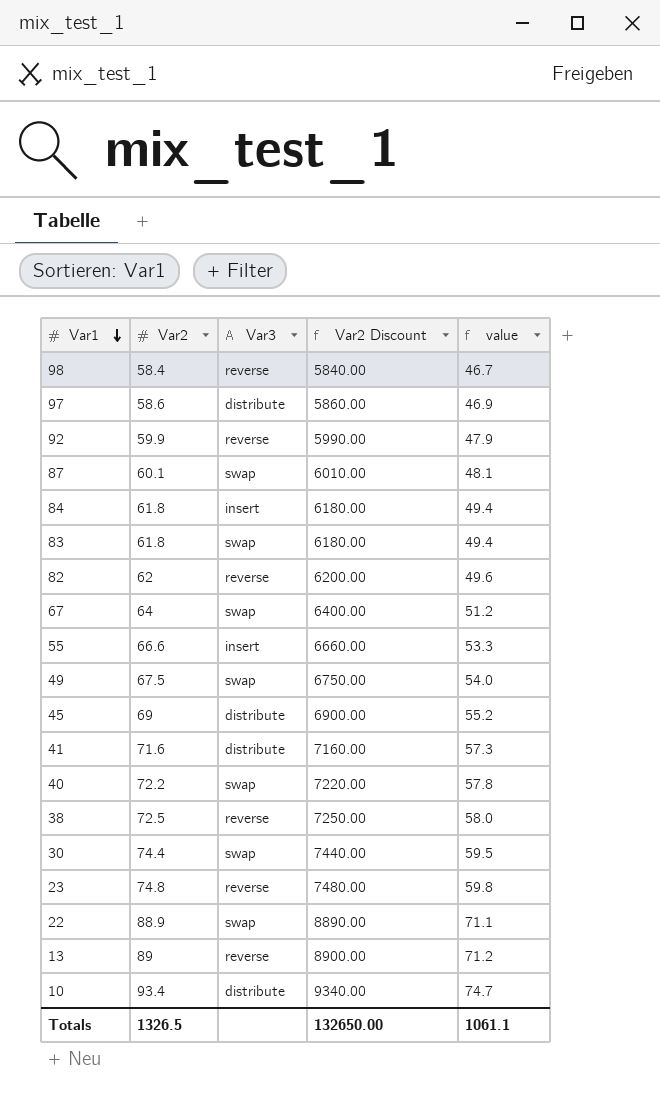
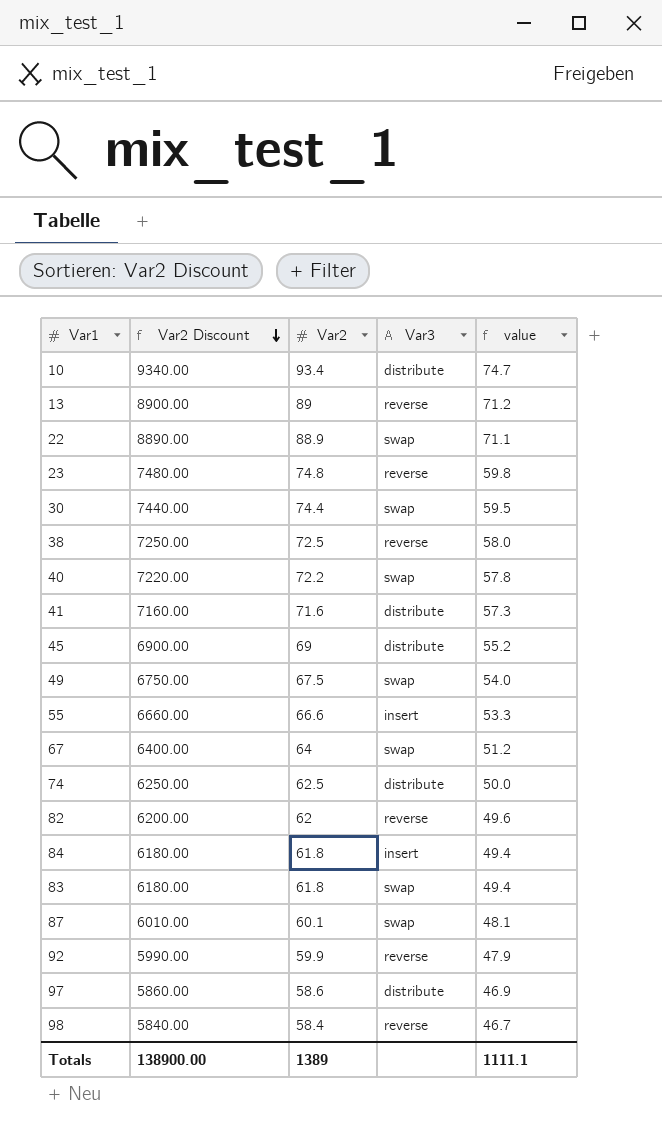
row order: Var1 descending -> Var2 Discount descending
column Var2 Discount | position: 4 -> 2
row 74: none -> 6250.00 | 62.5 | distribute | 50.0
Totals | Var2 Discount: 132650.00 -> 138900.00
Totals | Var2: 1326.5 -> 1389
Totals | value: 1061.1 -> 1111.1

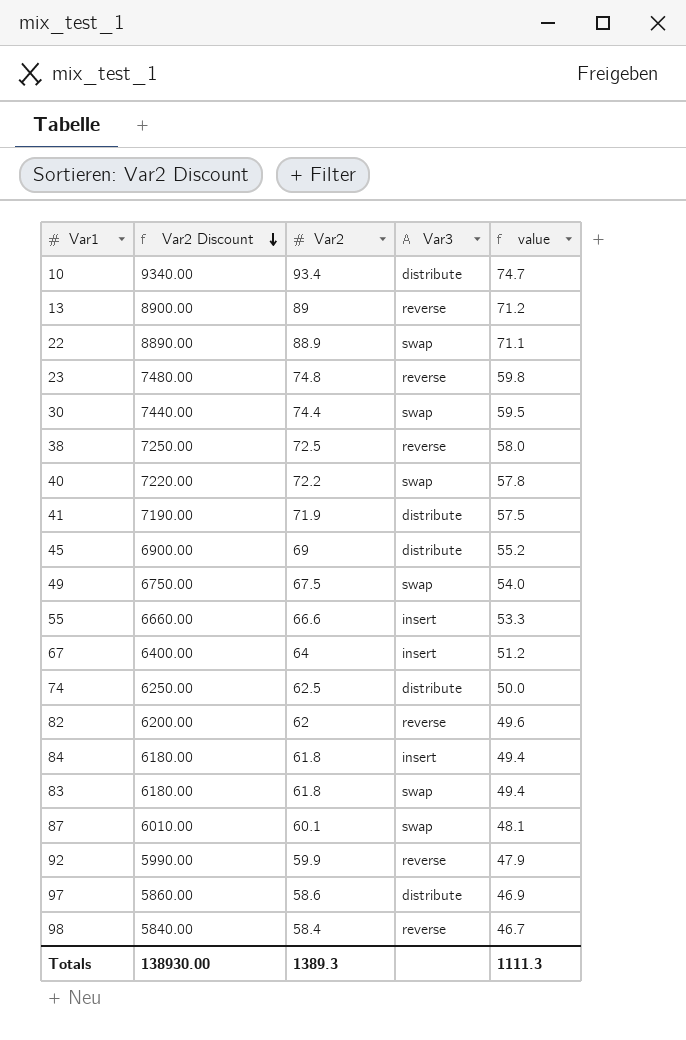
41 | Var2 Discount: 7160.00 -> 7190.00
41 | Var2: 71.6 -> 71.9
41 | value: 57.3 -> 57.5
67 | Var3: swap -> insert
Totals | Var2 Discount: 138900.00 -> 138930.00
Totals | Var2: 1389 -> 1389.3
Totals | value: 1111.1 -> 1111.3

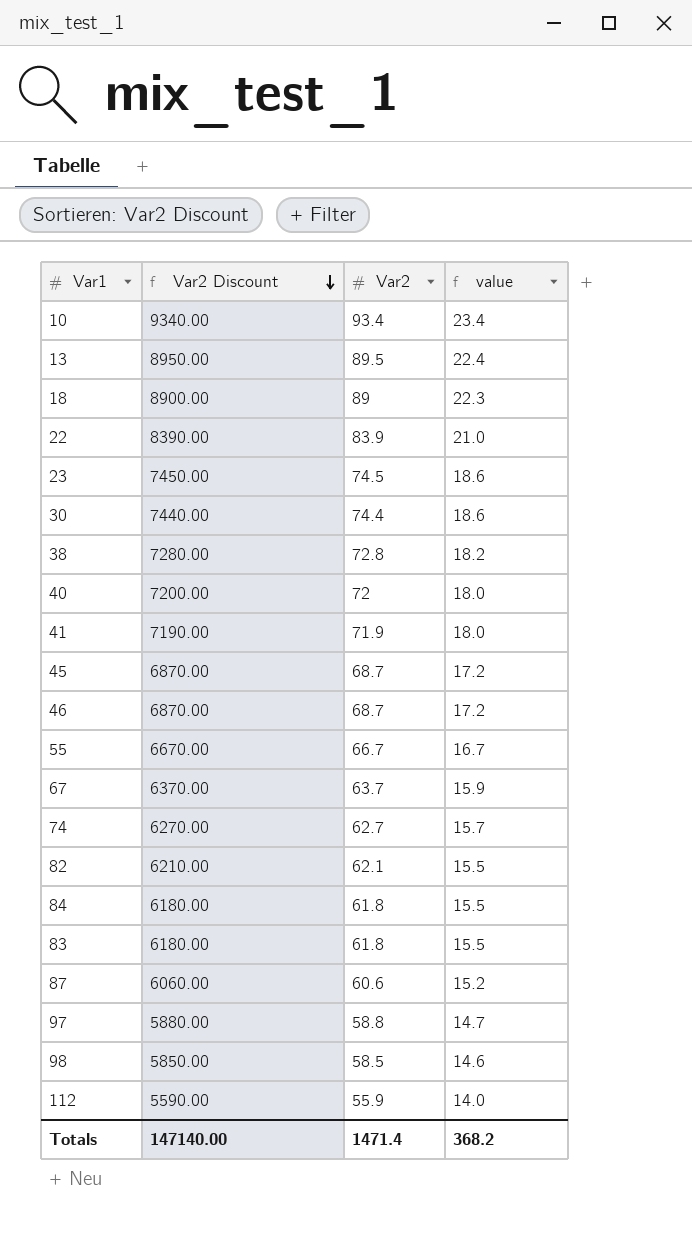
column Var3 | position: 4 -> none
column value | formula: [Var2] * 0.8 -> [Var2] * 0.25
row 49: 6750.00 | 67.5 | swap | 54.0 -> none
row 92: 5990.00 | 59.9 | reverse | 47.9 -> none
13 | Var2 Discount: 8900.00 -> 8950.00
13 | Var2: 89 -> 89.5
row 18: none -> 8900.00 | 89 | 22.3
22 | Var2 Discount: 8890.00 -> 8390.00
22 | Var2: 88.9 -> 83.9
23 | Var2 Discount: 7480.00 -> 7450.00
23 | Var2: 74.8 -> 74.5
38 | Var2 Discount: 7250.00 -> 7280.00
38 | Var2: 72.5 -> 72.8
40 | Var2 Discount: 7220.00 -> 7200.00
40 | Var2: 72.2 -> 72
45 | Var2 Discount: 6900.00 -> 6870.00
45 | Var2: 69 -> 68.7
row 46: none -> 6870.00 | 68.7 | 17.2
55 | Var2 Discount: 6660.00 -> 6670.00
55 | Var2: 66.6 -> 66.7
67 | Var2 Discount: 6400.00 -> 6370.00
67 | Var2: 64 -> 63.7
74 | Var2 Discount: 6250.00 -> 6270.00
74 | Var2: 62.5 -> 62.7
82 | Var2 Discount: 6200.00 -> 6210.00
82 | Var2: 62 -> 62.1
87 | Var2 Discount: 6010.00 -> 6060.00
87 | Var2: 60.1 -> 60.6
97 | Var2 Discount: 5860.00 -> 5880.00
97 | Var2: 58.6 -> 58.8
98 | Var2 Discount: 5840.00 -> 5850.00
98 | Var2: 58.4 -> 58.5
row 112: none -> 5590.00 | 55.9 | 14.0
Totals | Var2 Discount: 138930.00 -> 147140.00
Totals | Var2: 1389.3 -> 1471.4
Totals | value: 1111.3 -> 368.2

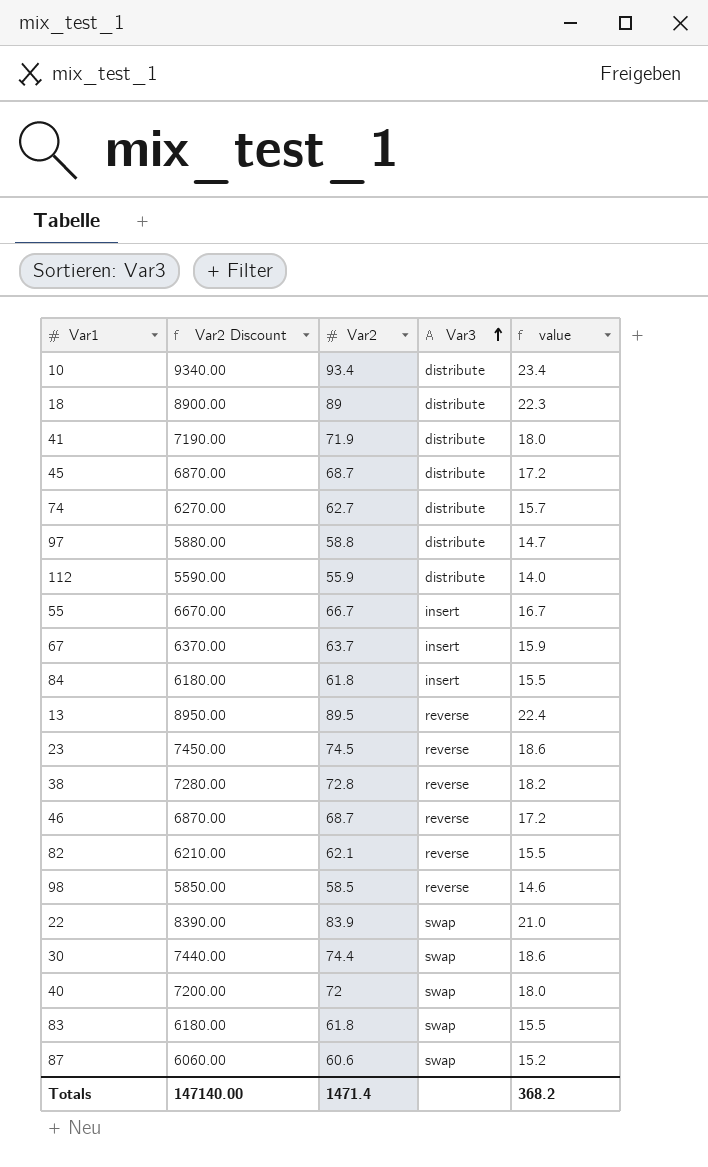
row order: Var2 Discount descending -> Var3 ascending
column Var3 | position: none -> 4

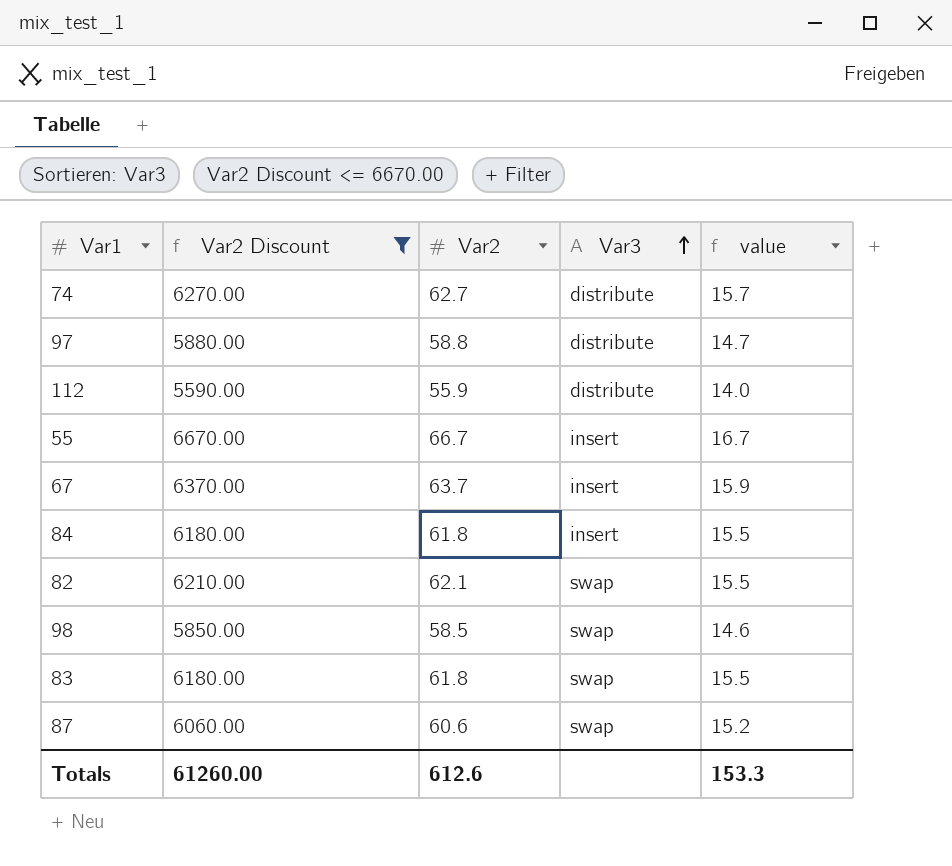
filter: none -> Var2 Discount <= 6670.00
82 | Var3: reverse -> swap
98 | Var3: reverse -> swap
Totals | Var2 Discount: 147140.00 -> 61260.00
Totals | Var2: 1471.4 -> 612.6
Totals | value: 368.2 -> 153.3

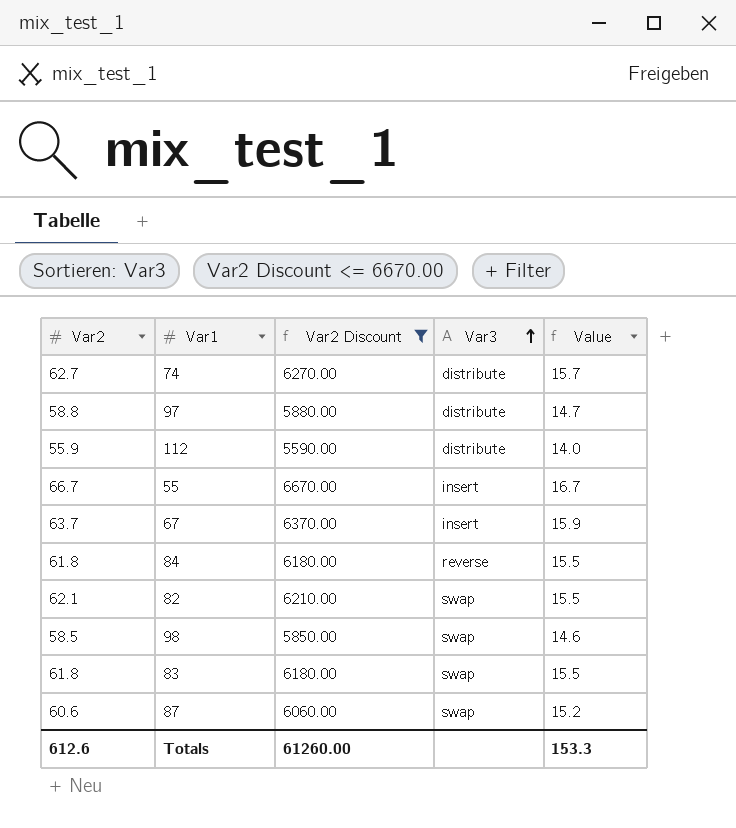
column Var2 | position: 3 -> 1
column name: value -> Value
84 | Var3: insert -> reverse

